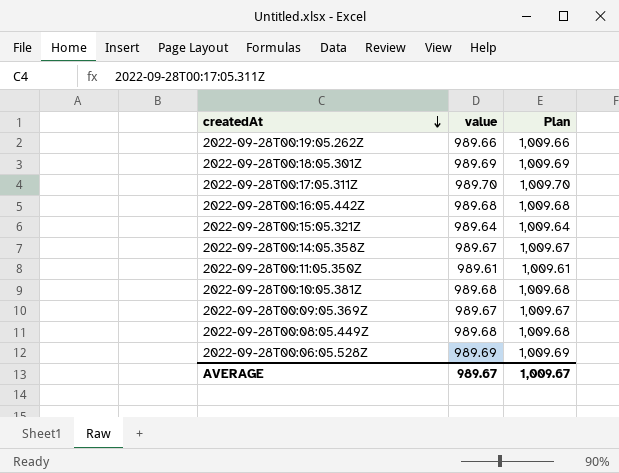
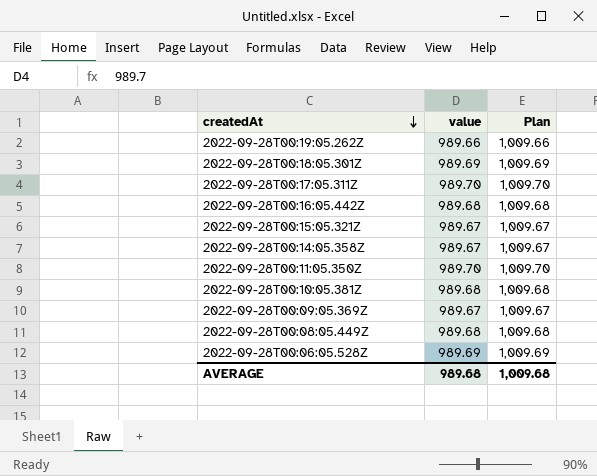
2022-09-28T00:15:05.321Z | value: 989.64 -> 989.67
2022-09-28T00:15:05.321Z | Plan: 1,009.64 -> 1,009.67
2022-09-28T00:11:05.350Z | value: 989.61 -> 989.70
2022-09-28T00:11:05.350Z | Plan: 1,009.61 -> 1,009.70
AVERAGE | value: 989.67 -> 989.68
AVERAGE | Plan: 1,009.67 -> 1,009.68

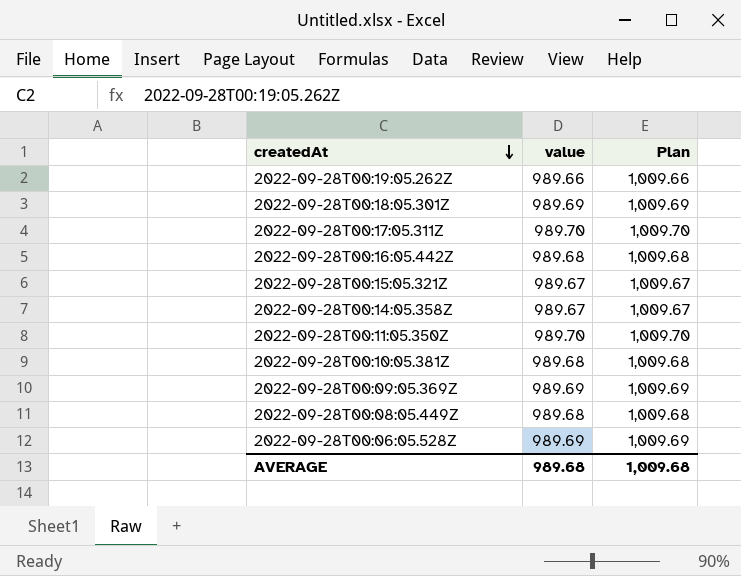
2022-09-28T00:09:05.369Z | value: 989.67 -> 989.69
2022-09-28T00:09:05.369Z | Plan: 1,009.67 -> 1,009.69

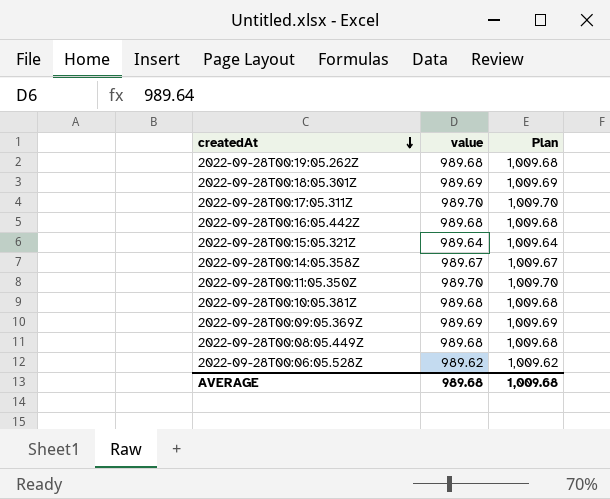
2022-09-28T00:19:05.262Z | value: 989.66 -> 989.68
2022-09-28T00:19:05.262Z | Plan: 1,009.66 -> 1,009.68
2022-09-28T00:15:05.321Z | value: 989.67 -> 989.64
2022-09-28T00:15:05.321Z | Plan: 1,009.67 -> 1,009.64
2022-09-28T00:06:05.528Z | value: 989.69 -> 989.62
2022-09-28T00:06:05.528Z | Plan: 1,009.69 -> 1,009.62

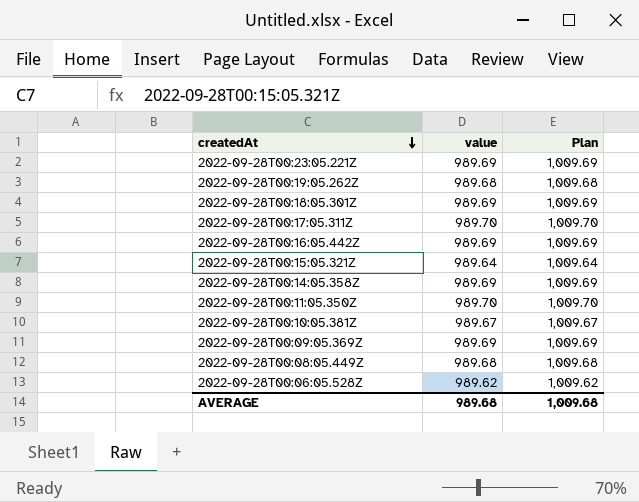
row 2022-09-28T00:23:05.221Z: none -> 989.69 | 1,009.69
2022-09-28T00:16:05.442Z | value: 989.68 -> 989.69
2022-09-28T00:16:05.442Z | Plan: 1,009.68 -> 1,009.69
2022-09-28T00:14:05.358Z | value: 989.67 -> 989.69
2022-09-28T00:14:05.358Z | Plan: 1,009.67 -> 1,009.69
2022-09-28T00:10:05.381Z | value: 989.68 -> 989.67
2022-09-28T00:10:05.381Z | Plan: 1,009.68 -> 1,009.67

